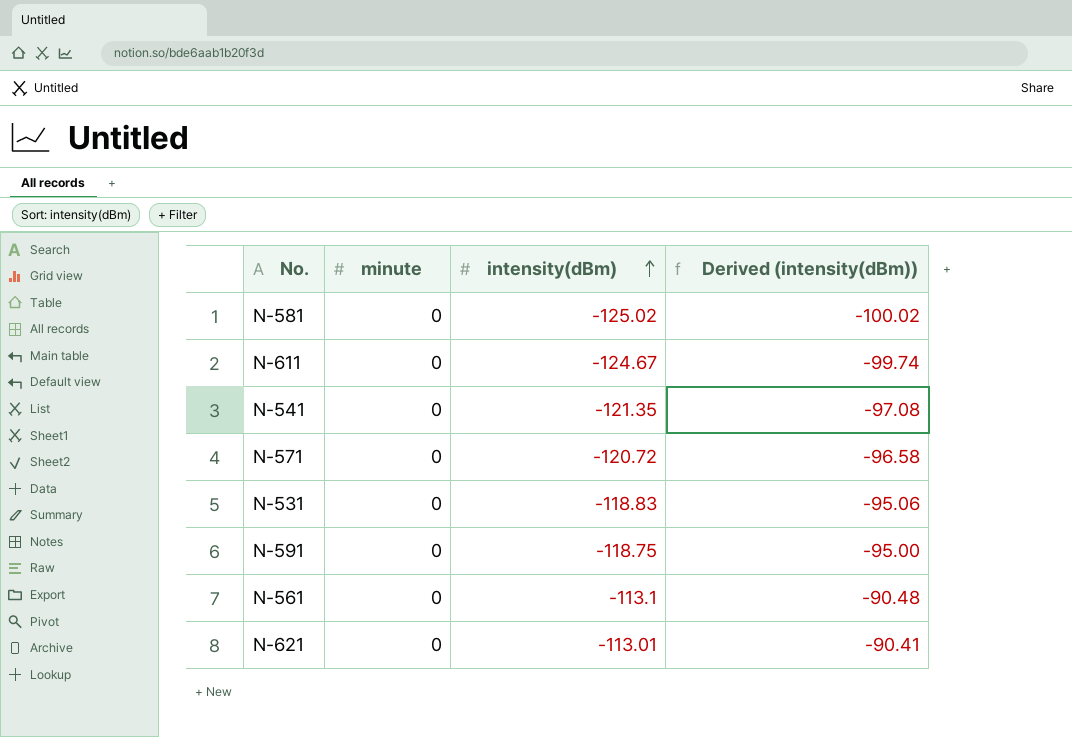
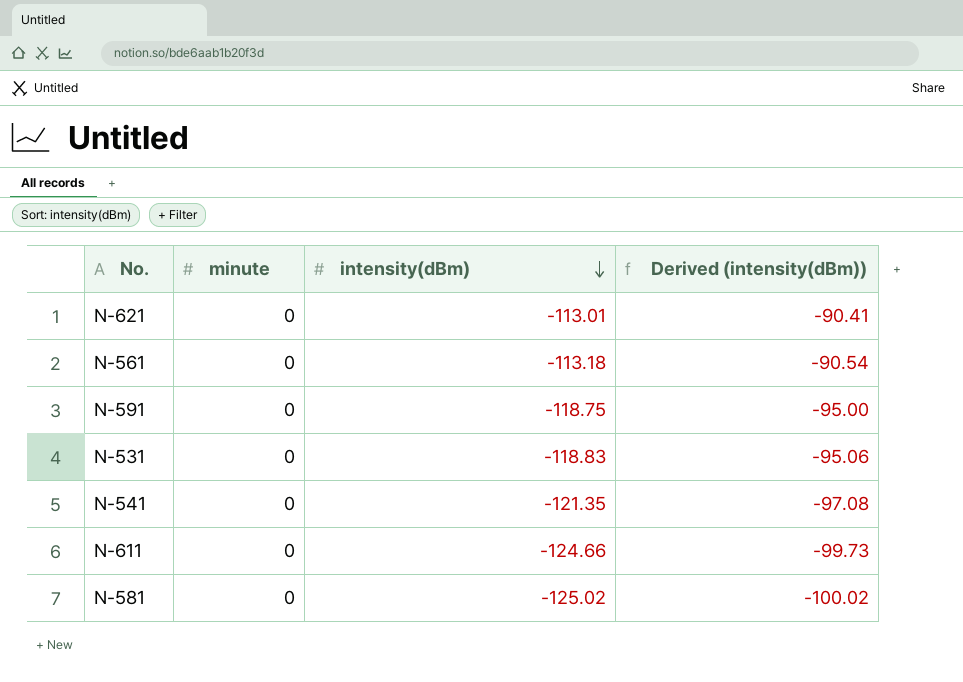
row order: intensity(dBm) ascending -> intensity(dBm) descending
row N-571: 0 | -120.72 | -96.58 -> none
N-561 | intensity(dBm): -113.1 -> -113.18
N-561 | Derived (intensity(dBm)): -90.48 -> -90.54
N-611 | intensity(dBm): -124.67 -> -124.66
N-611 | Derived (intensity(dBm)): -99.74 -> -99.73

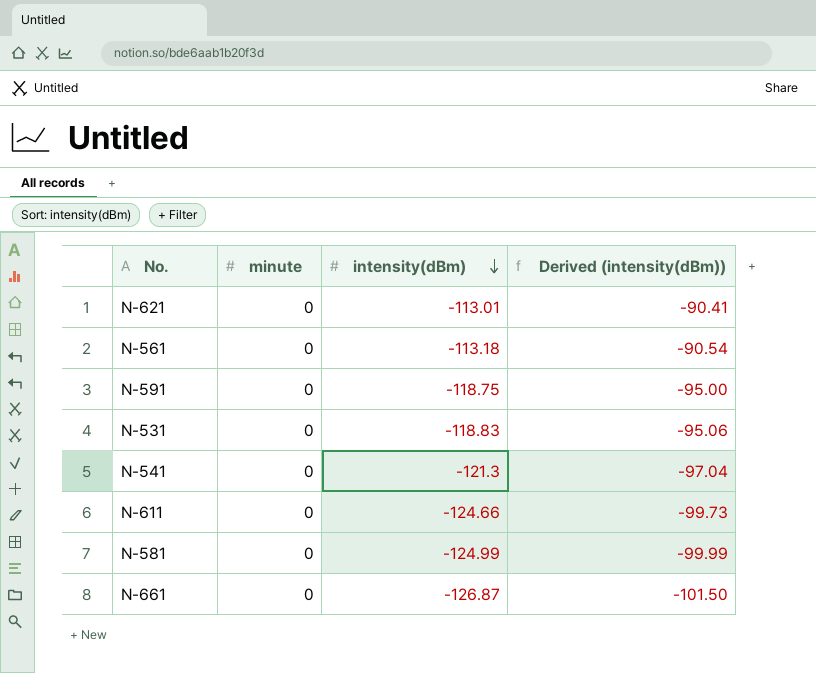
N-541 | intensity(dBm): -121.35 -> -121.3
N-541 | Derived (intensity(dBm)): -97.08 -> -97.04
N-581 | intensity(dBm): -125.02 -> -124.99
N-581 | Derived (intensity(dBm)): -100.02 -> -99.99
row N-661: none -> 0 | -126.87 | -101.50

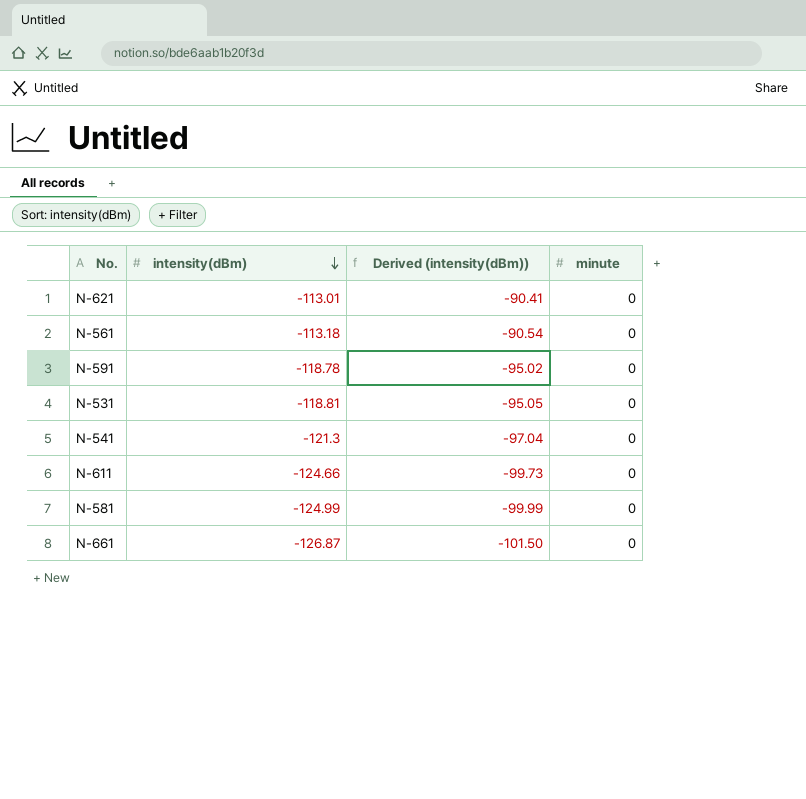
column minute | position: 2 -> 4
N-591 | intensity(dBm): -118.75 -> -118.78
N-591 | Derived (intensity(dBm)): -95.00 -> -95.02
N-531 | intensity(dBm): -118.83 -> -118.81
N-531 | Derived (intensity(dBm)): -95.06 -> -95.05

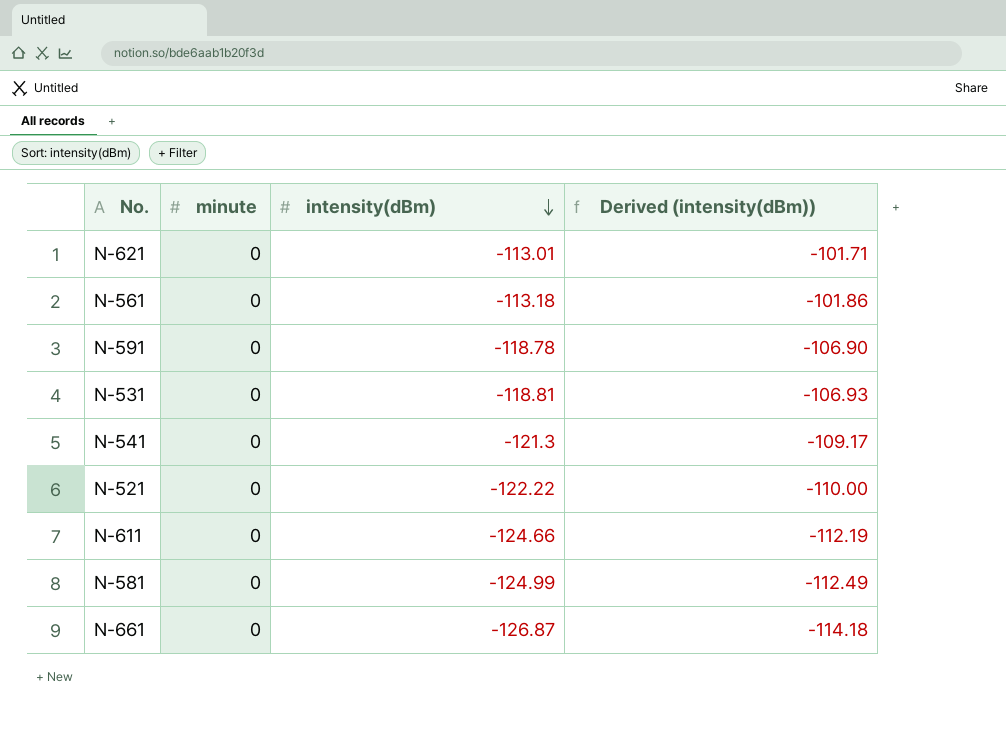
column minute | position: 4 -> 2
column Derived (intensity(dBm)) | formula: [intensity(dBm)] * 0.8 -> [intensity(dBm)] * 0.9
row N-521: none -> 0 | -122.22 | -110.00

